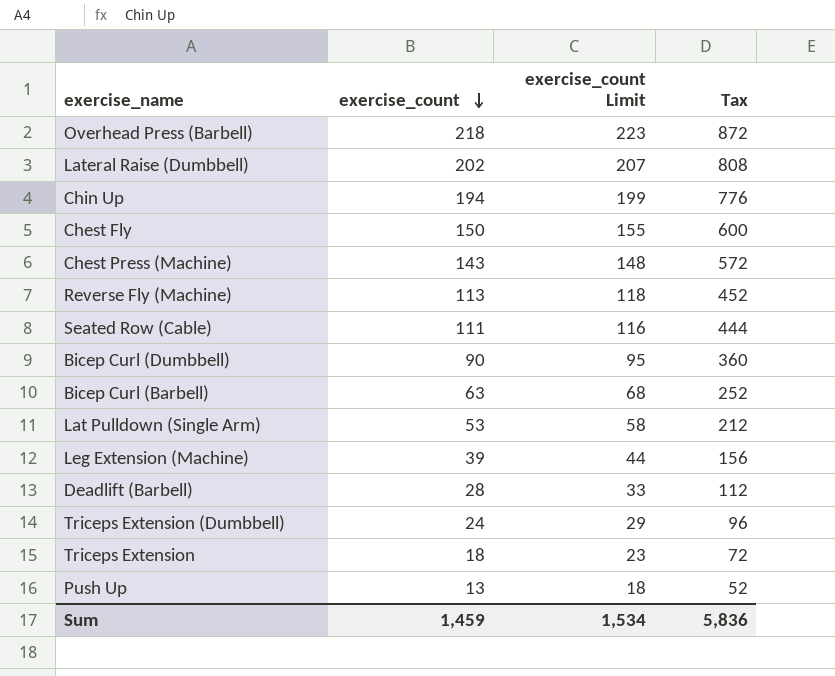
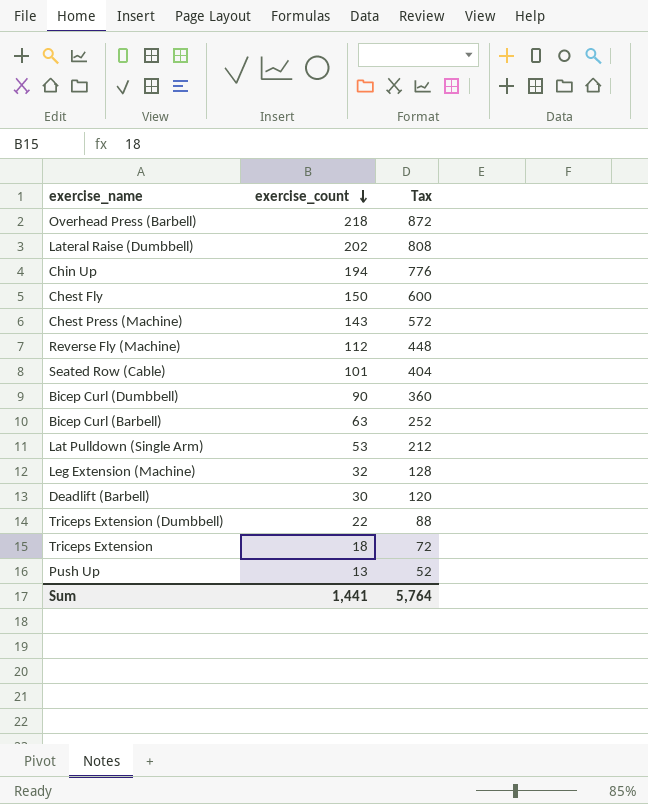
column exercise_count Limit | formula: [exercise_count] + 5 -> none
Reverse Fly (Machine) | exercise_count: 113 -> 112
Reverse Fly (Machine) | Tax: 452 -> 448
Seated Row (Cable) | exercise_count: 111 -> 101
Seated Row (Cable) | Tax: 444 -> 404
Leg Extension (Machine) | exercise_count: 39 -> 32
Leg Extension (Machine) | Tax: 156 -> 128
Deadlift (Barbell) | exercise_count: 28 -> 30
Deadlift (Barbell) | Tax: 112 -> 120
Triceps Extension (Dumbbell) | exercise_count: 24 -> 22
Triceps Extension (Dumbbell) | Tax: 96 -> 88
Sum | exercise_count: 1,459 -> 1,441
Sum | Tax: 5,836 -> 5,764

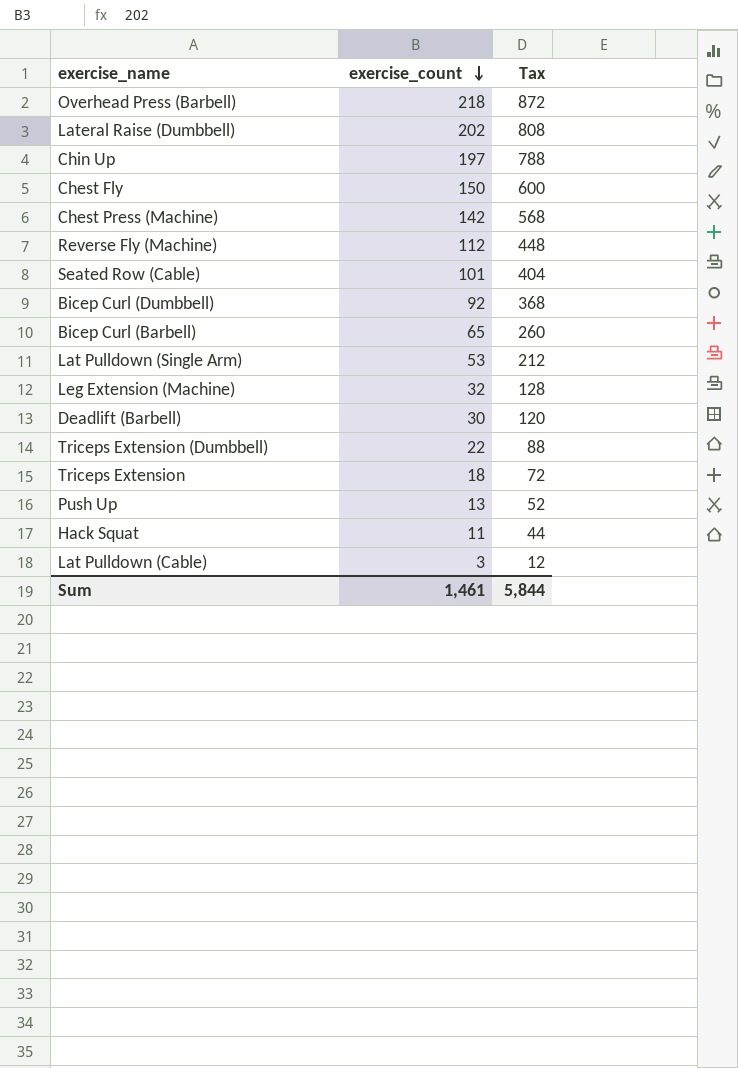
Chin Up | exercise_count: 194 -> 197
Chin Up | Tax: 776 -> 788
Chest Press (Machine) | exercise_count: 143 -> 142
Chest Press (Machine) | Tax: 572 -> 568
Bicep Curl (Dumbbell) | exercise_count: 90 -> 92
Bicep Curl (Dumbbell) | Tax: 360 -> 368
Bicep Curl (Barbell) | exercise_count: 63 -> 65
Bicep Curl (Barbell) | Tax: 252 -> 260
row Hack Squat: none -> 11 | 44
row Lat Pulldown (Cable): none -> 3 | 12
Sum | exercise_count: 1,441 -> 1,461
Sum | Tax: 5,764 -> 5,844

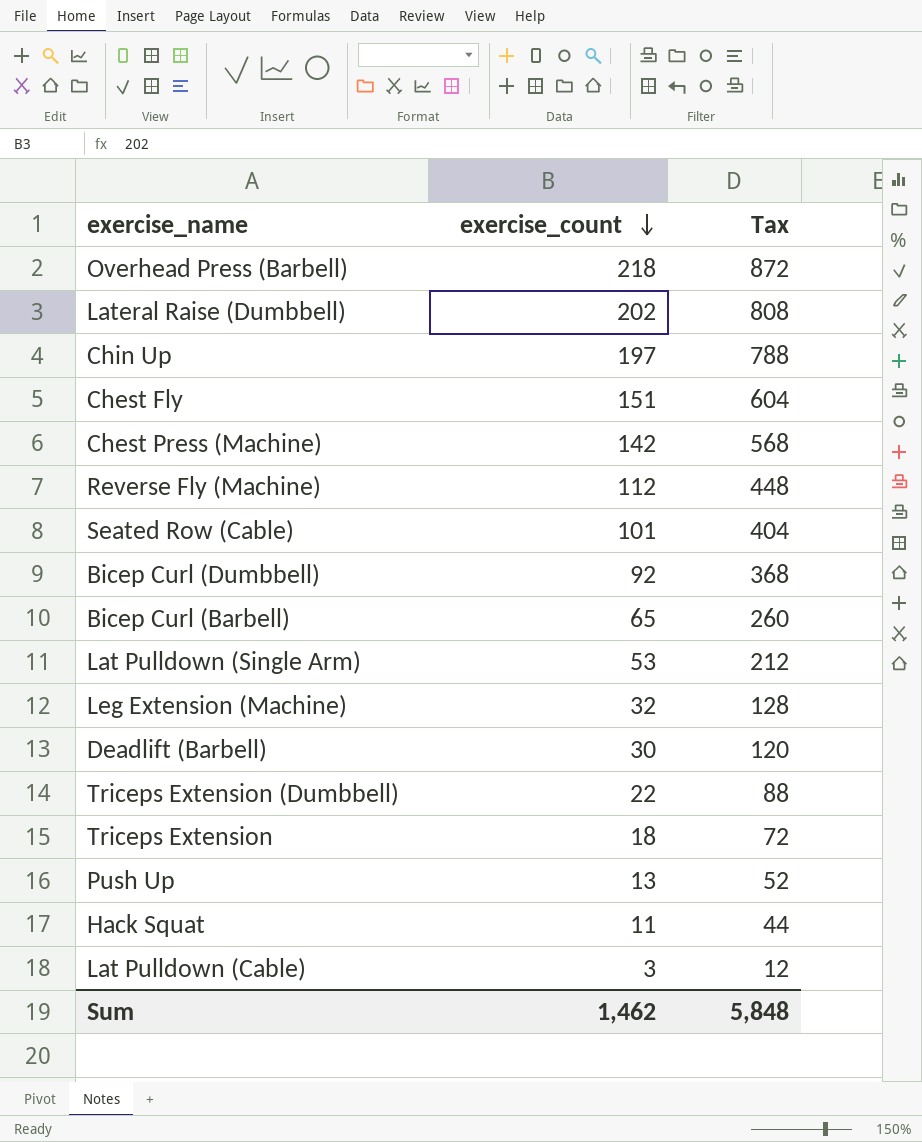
Chest Fly | exercise_count: 150 -> 151
Chest Fly | Tax: 600 -> 604
Sum | exercise_count: 1,461 -> 1,462
Sum | Tax: 5,844 -> 5,848

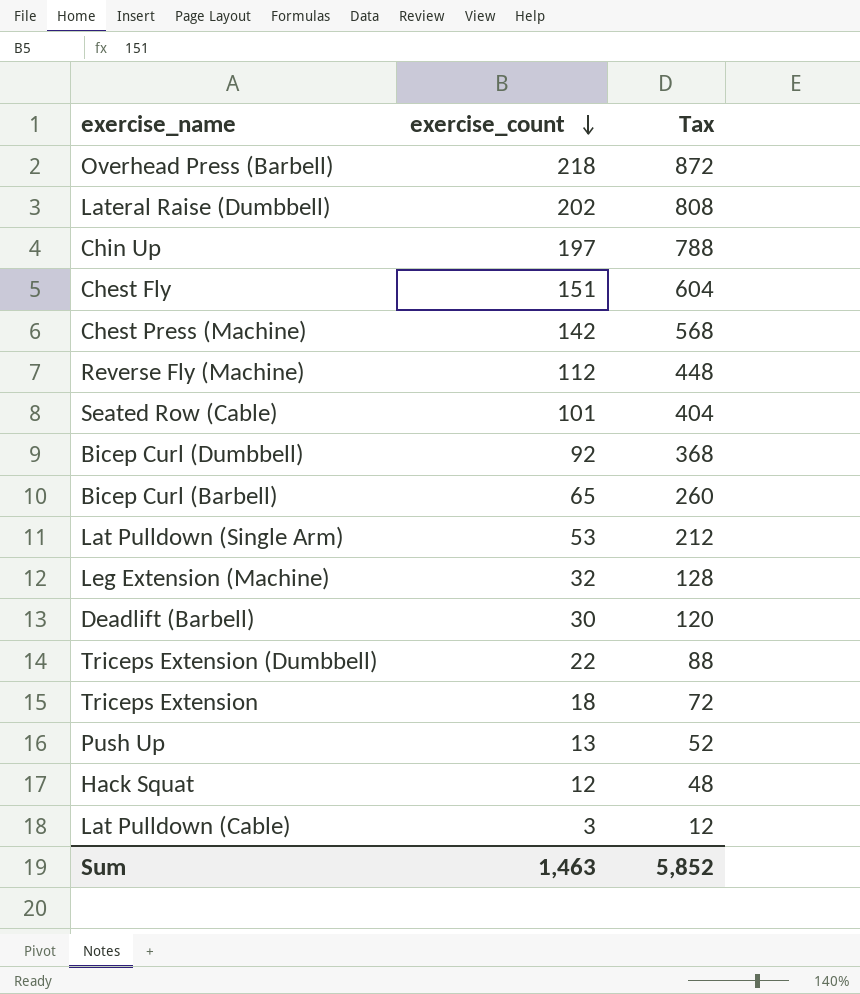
Hack Squat | exercise_count: 11 -> 12
Hack Squat | Tax: 44 -> 48
Sum | exercise_count: 1,462 -> 1,463
Sum | Tax: 5,848 -> 5,852

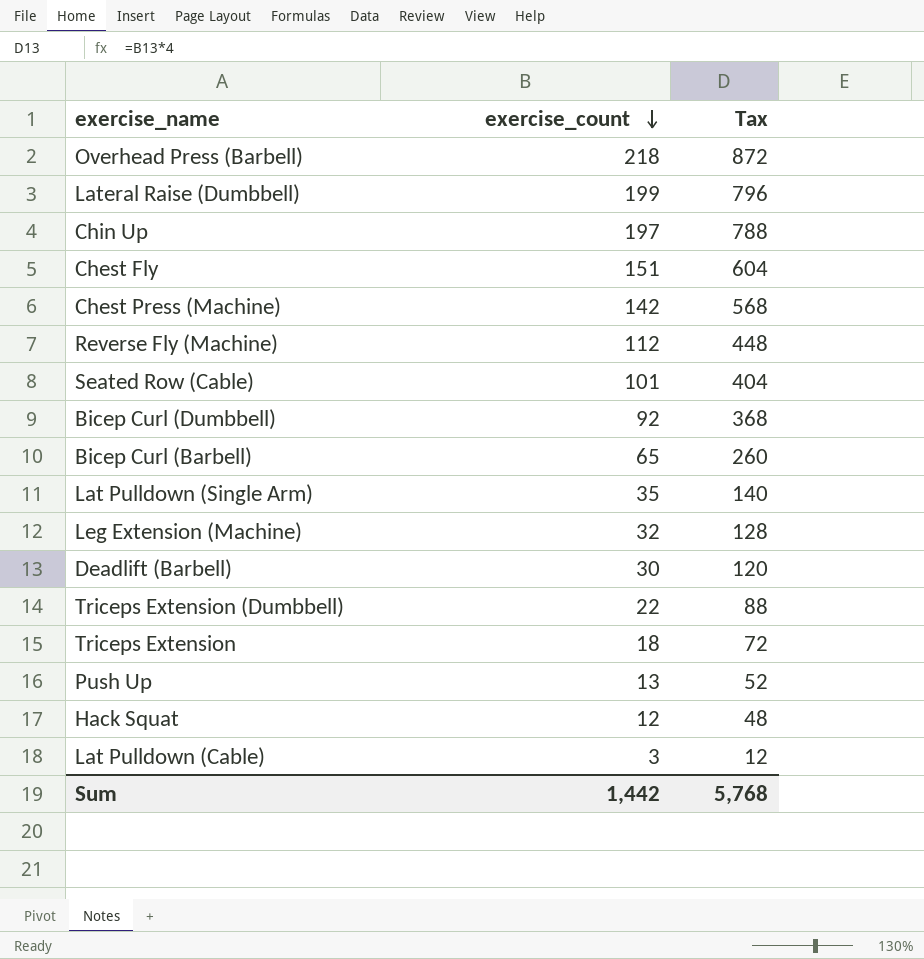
Lateral Raise (Dumbbell) | exercise_count: 202 -> 199
Lateral Raise (Dumbbell) | Tax: 808 -> 796
Lat Pulldown (Single Arm) | exercise_count: 53 -> 35
Lat Pulldown (Single Arm) | Tax: 212 -> 140
Sum | exercise_count: 1,463 -> 1,442
Sum | Tax: 5,852 -> 5,768

